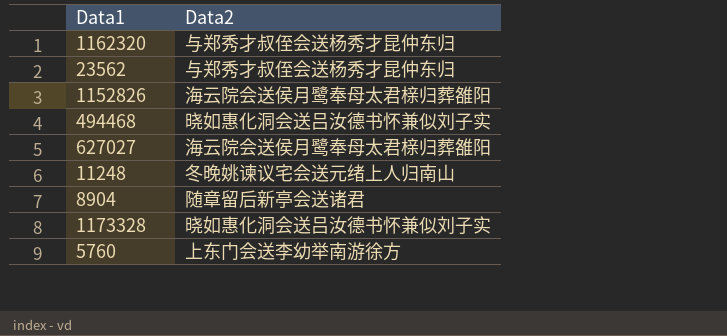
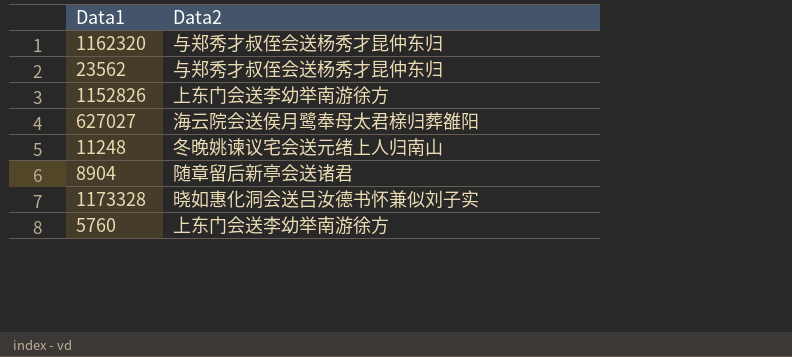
row 494468: 晓如惠化洞会送吕汝德书怀兼似刘子实 -> none
1152826 | Data2: 海云院会送侯月鹭奉母太君榇归葬雒阳 -> 上东门会送李幼举南游徐方

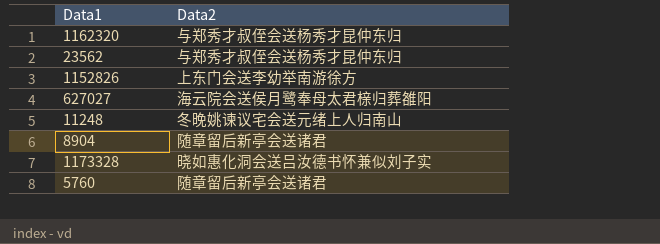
5760 | Data2: 上东门会送李幼举南游徐方 -> 随章留后新亭会送诸君

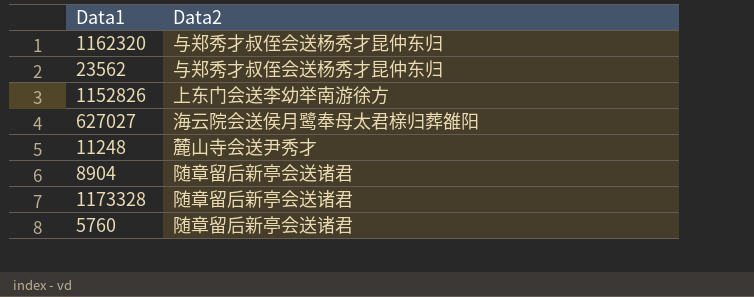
11248 | Data2: 冬晚姚谏议宅会送元绪上人归南山 -> 麓山寺会送尹秀才
1173328 | Data2: 晓如惠化洞会送吕汝德书怀兼似刘子实 -> 随章留后新亭会送诸君

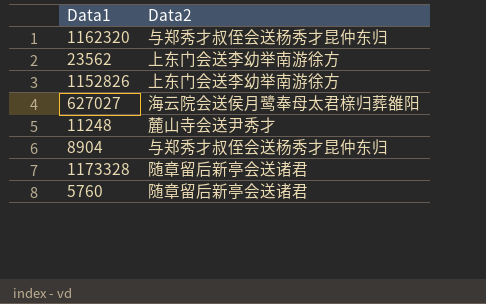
23562 | Data2: 与郑秀才叔侄会送杨秀才昆仲东归 -> 上东门会送李幼举南游徐方
8904 | Data2: 随章留后新亭会送诸君 -> 与郑秀才叔侄会送杨秀才昆仲东归

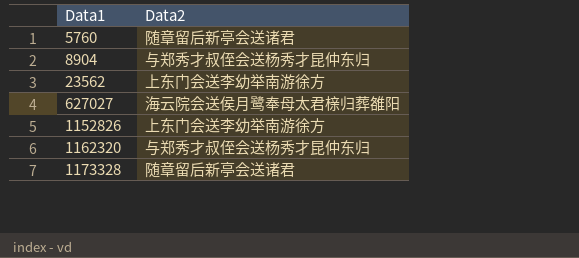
row order: none -> Data1 ascending
row 11248: 麓山寺会送尹秀才 -> none

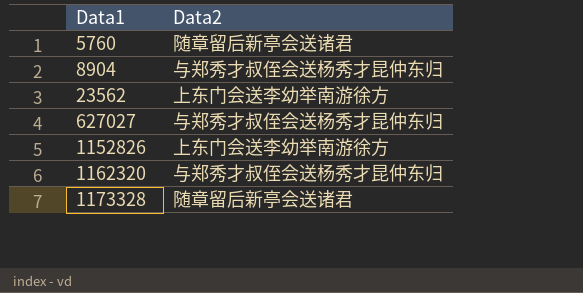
627027 | Data2: 海云院会送侯月鹭奉母太君榇归葬雒阳 -> 与郑秀才叔侄会送杨秀才昆仲东归

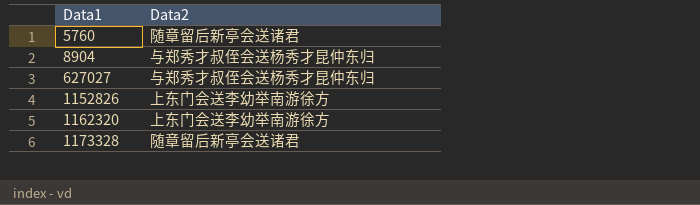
row 23562: 上东门会送李幼举南游徐方 -> none
1162320 | Data2: 与郑秀才叔侄会送杨秀才昆仲东归 -> 上东门会送李幼举南游徐方

